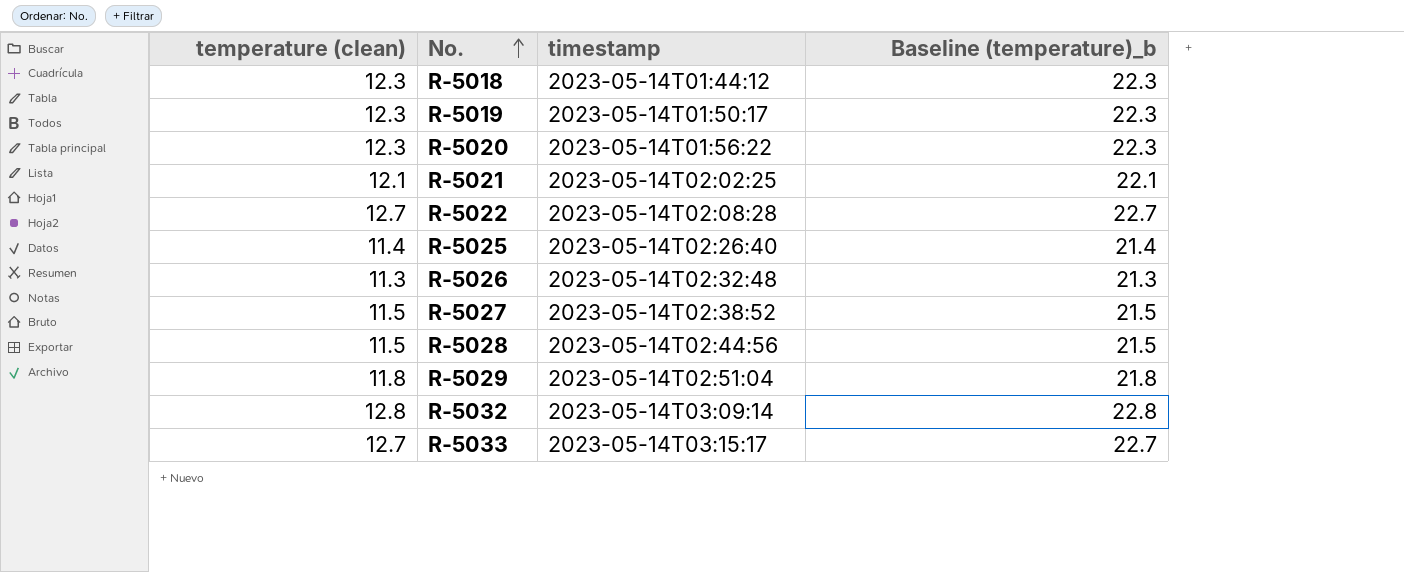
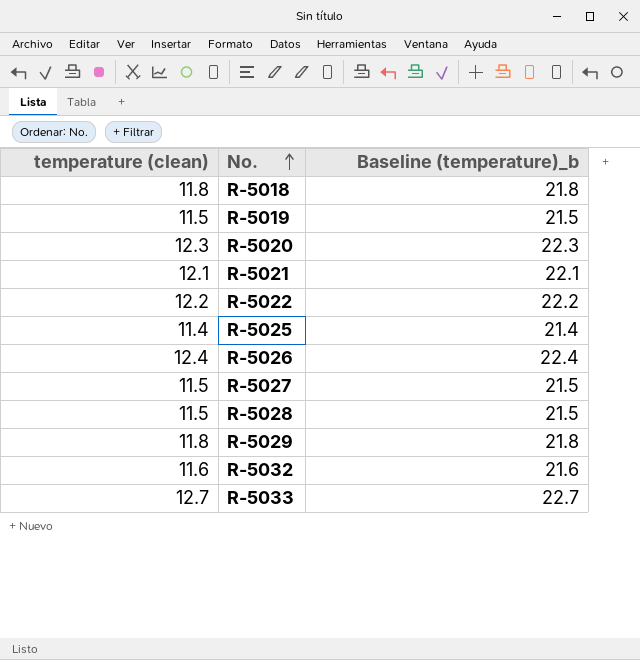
column timestamp | position: 3 -> none
R-5018 | temperature (clean): 12.3 -> 11.8
R-5018 | Baseline (temperature)_b: 22.3 -> 21.8
R-5019 | temperature (clean): 12.3 -> 11.5
R-5019 | Baseline (temperature)_b: 22.3 -> 21.5
R-5022 | temperature (clean): 12.7 -> 12.2
R-5022 | Baseline (temperature)_b: 22.7 -> 22.2
R-5026 | temperature (clean): 11.3 -> 12.4
R-5026 | Baseline (temperature)_b: 21.3 -> 22.4
R-5032 | temperature (clean): 12.8 -> 11.6
R-5032 | Baseline (temperature)_b: 22.8 -> 21.6

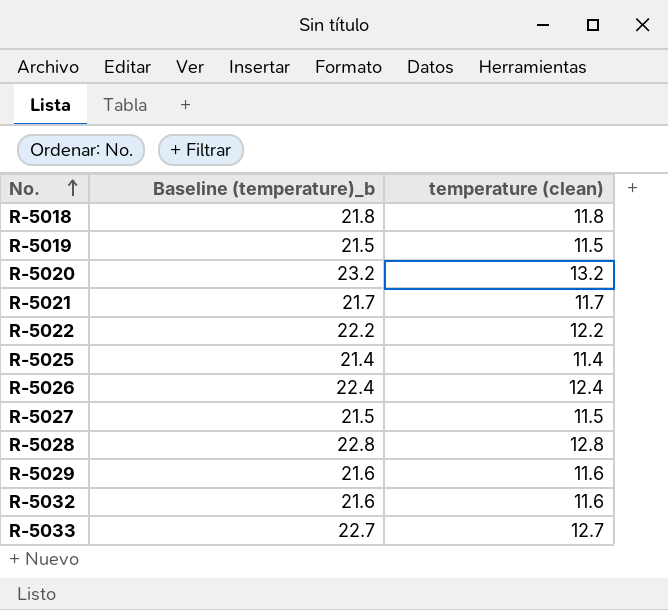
column temperature (clean) | position: 1 -> 3
R-5020 | Baseline (temperature)_b: 22.3 -> 23.2
R-5020 | temperature (clean): 12.3 -> 13.2
R-5021 | Baseline (temperature)_b: 22.1 -> 21.7
R-5021 | temperature (clean): 12.1 -> 11.7
R-5028 | Baseline (temperature)_b: 21.5 -> 22.8
R-5028 | temperature (clean): 11.5 -> 12.8
R-5029 | Baseline (temperature)_b: 21.8 -> 21.6
R-5029 | temperature (clean): 11.8 -> 11.6

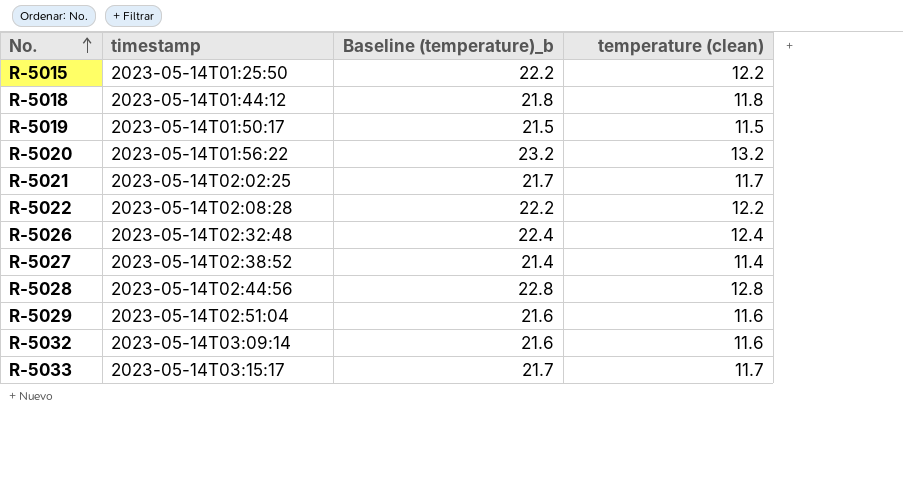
column timestamp | position: none -> 2
row R-5025: 21.4 | 11.4 -> none
row R-5015: none -> 2023-05-14T01:25:50 | 22.2 | 12.2
R-5027 | Baseline (temperature)_b: 21.5 -> 21.4
R-5027 | temperature (clean): 11.5 -> 11.4
R-5033 | Baseline (temperature)_b: 22.7 -> 21.7
R-5033 | temperature (clean): 12.7 -> 11.7

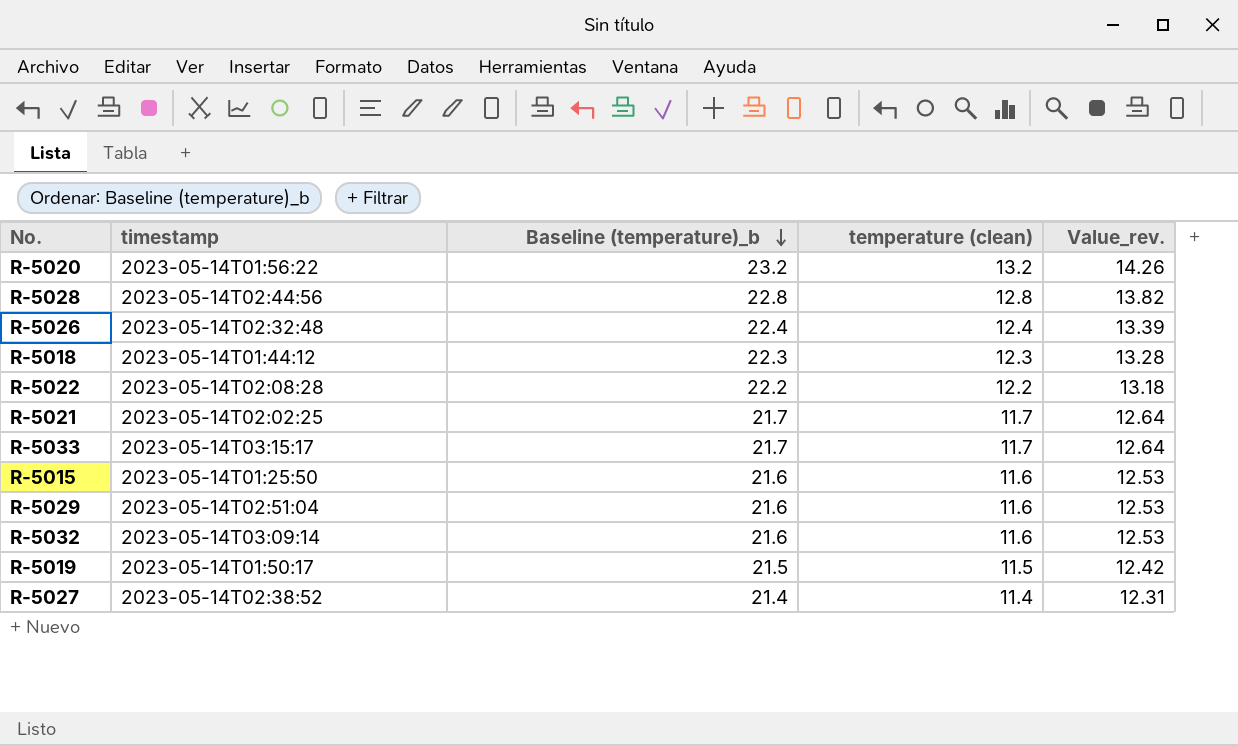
row order: No. ascending -> Baseline (temperature)_b descending
column Value_rev. | formula: none -> [temperature (clean)] * 1.08
R-5018 | Baseline (temperature)_b: 21.8 -> 22.3
R-5018 | temperature (clean): 11.8 -> 12.3
R-5015 | Baseline (temperature)_b: 22.2 -> 21.6
R-5015 | temperature (clean): 12.2 -> 11.6

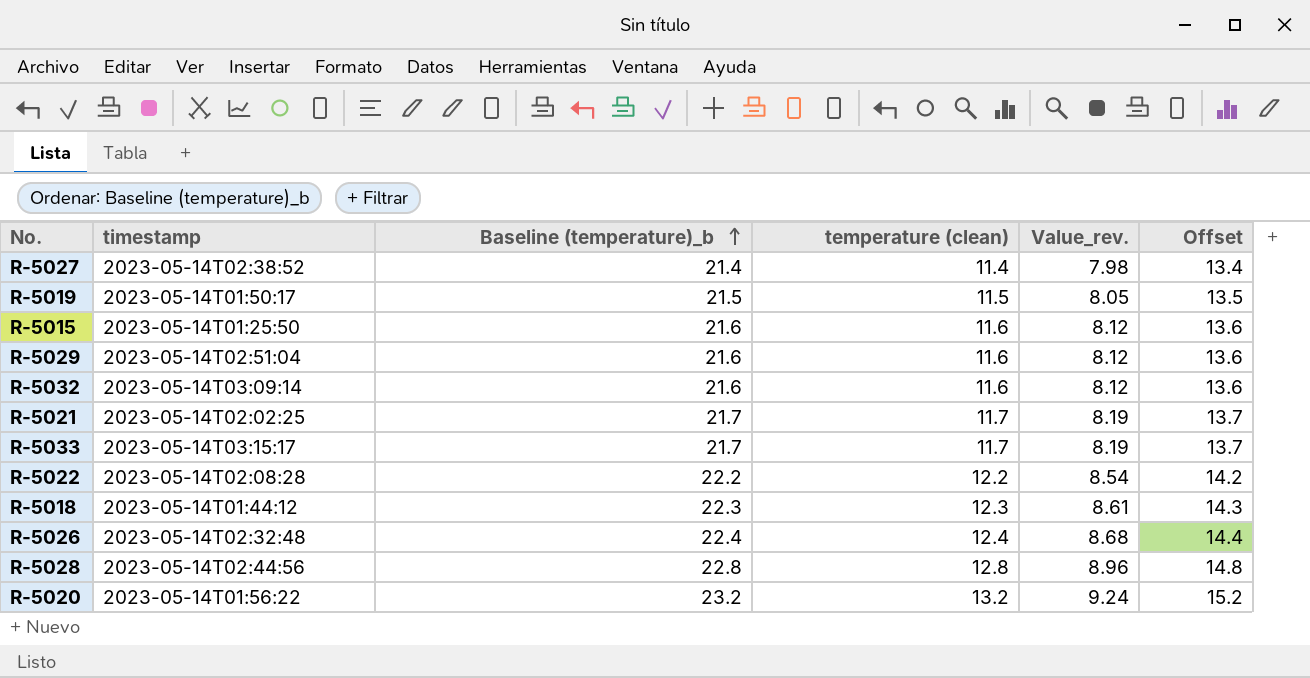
row order: Baseline (temperature)_b descending -> Baseline (temperature)_b ascending
column Value_rev. | formula: [temperature (clean)] * 1.08 -> [temperature (clean)] * 0.7
column Offset | formula: none -> [temperature (clean)] + 2

